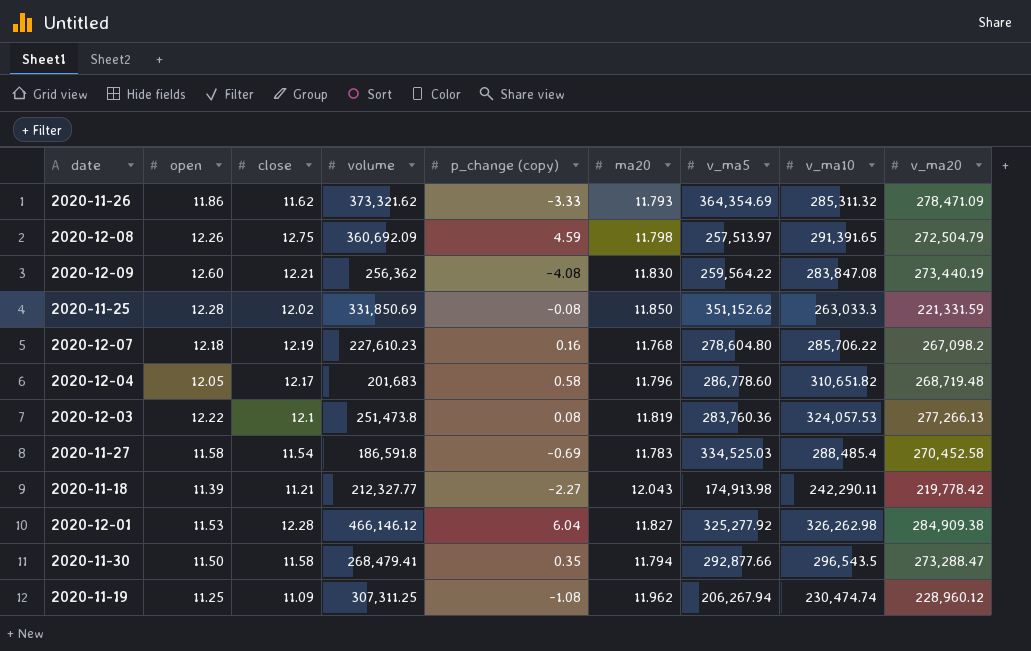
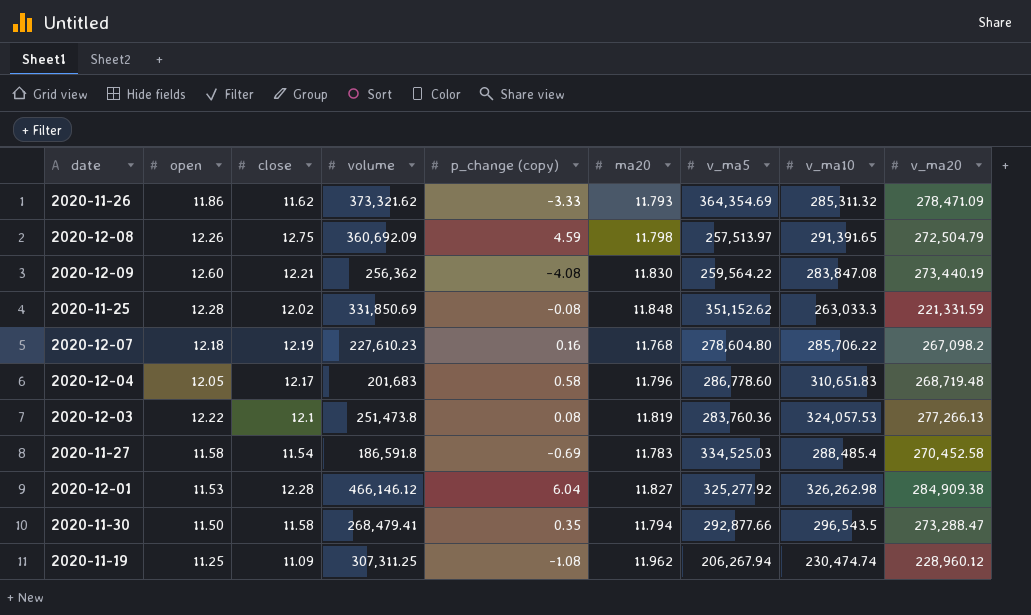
row 2020-11-18: 11.39 | 11.21 | 212,327.77 | -2.27 | 12.043 | 174,913.98 | 242,290.11 | 219,778.42 -> none
2020-11-25 | ma20: 11.850 -> 11.848
2020-12-04 | v_ma10: 310,651.82 -> 310,651.83

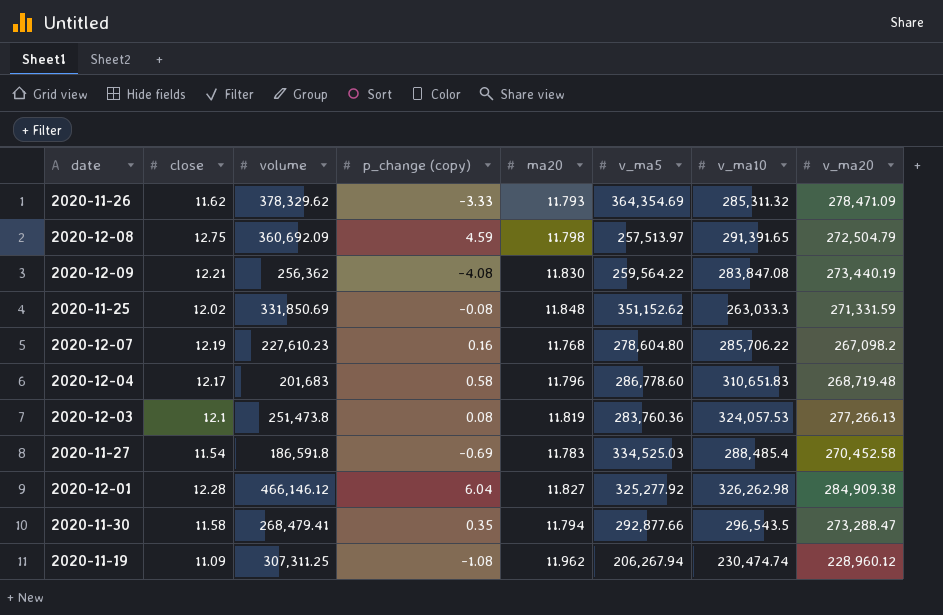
column open | position: 2 -> none
2020-11-26 | volume: 373,321.62 -> 378,329.62
2020-11-25 | v_ma20: 221,331.59 -> 271,331.59

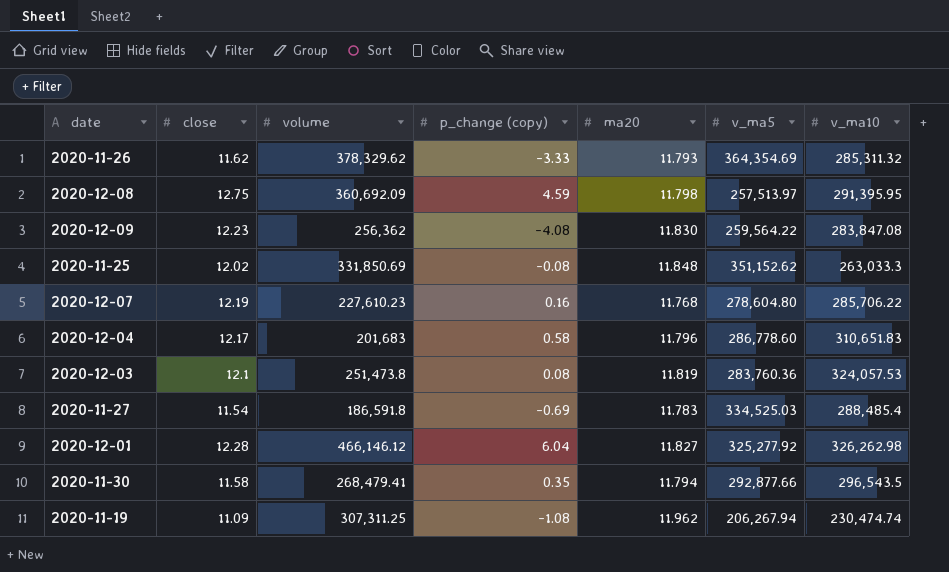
column v_ma20 | position: 8 -> none
2020-12-08 | v_ma10: 291,391.65 -> 291,395.95
2020-12-09 | close: 12.21 -> 12.23

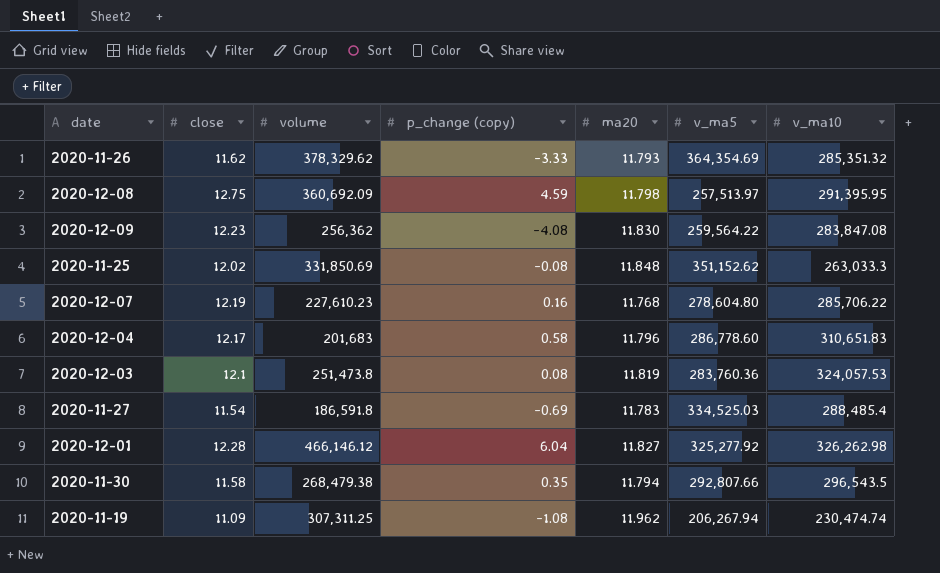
2020-11-26 | v_ma10: 285,311.32 -> 285,351.32
2020-11-30 | volume: 268,479.41 -> 268,479.38
2020-11-30 | v_ma5: 292,877.66 -> 292,807.66

